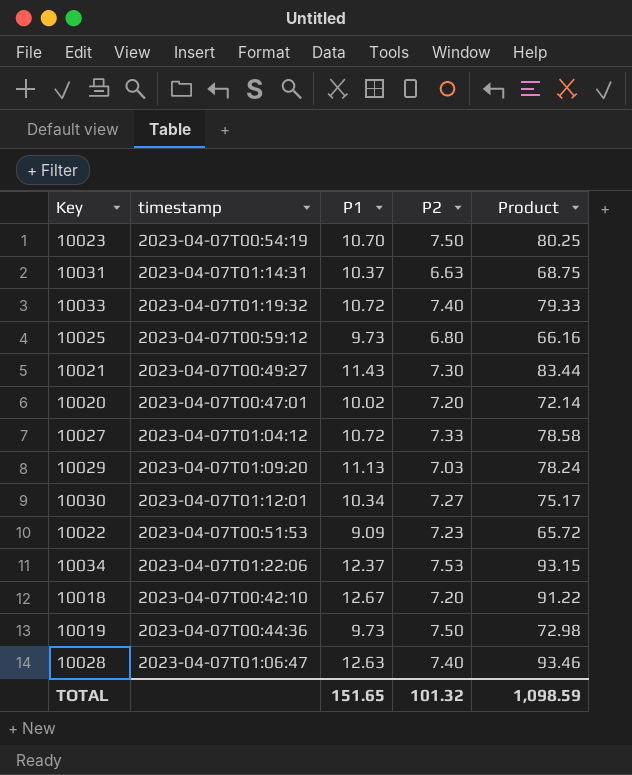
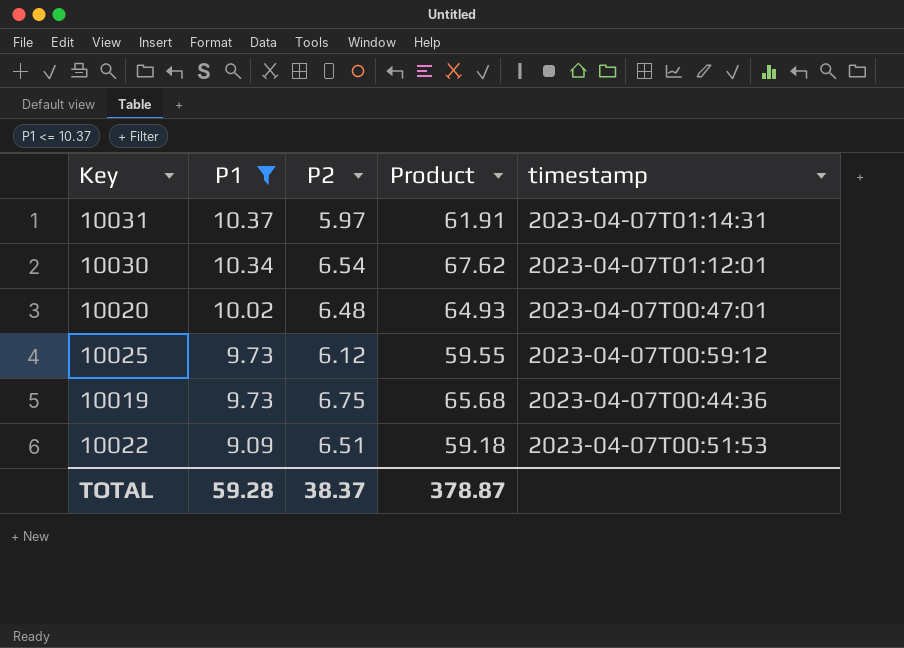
filter: none -> P1 <= 10.37
row order: none -> P1 descending
column timestamp | position: 2 -> 5
10031 | P2: 6.63 -> 5.97
10031 | Product: 68.75 -> 61.91
10030 | P2: 7.27 -> 6.54
10030 | Product: 75.17 -> 67.62
10020 | P2: 7.20 -> 6.48
10020 | Product: 72.14 -> 64.93
10025 | P2: 6.80 -> 6.12
10025 | Product: 66.16 -> 59.55
10019 | P2: 7.50 -> 6.75
10019 | Product: 72.98 -> 65.68
10022 | P2: 7.23 -> 6.51
10022 | Product: 65.72 -> 59.18
TOTAL | P1: 151.65 -> 59.28
TOTAL | P2: 101.32 -> 38.37
TOTAL | Product: 1,098.59 -> 378.87

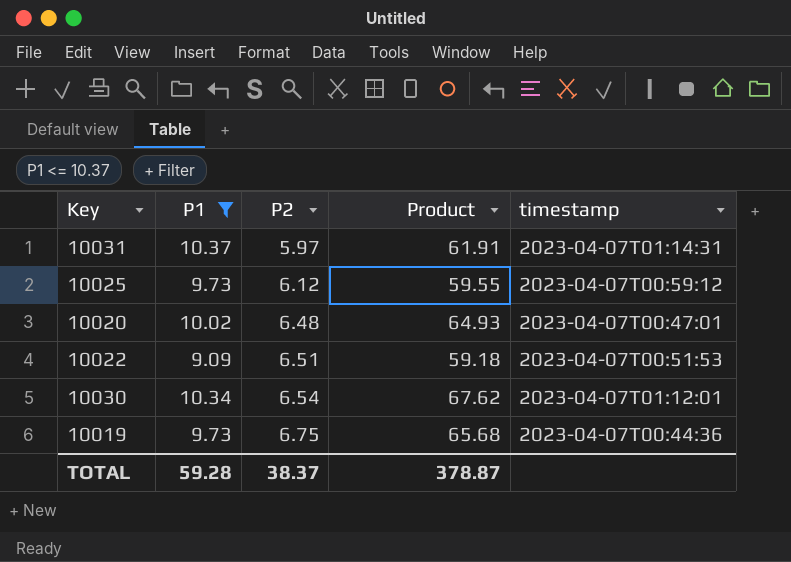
row order: P1 descending -> P2 ascending

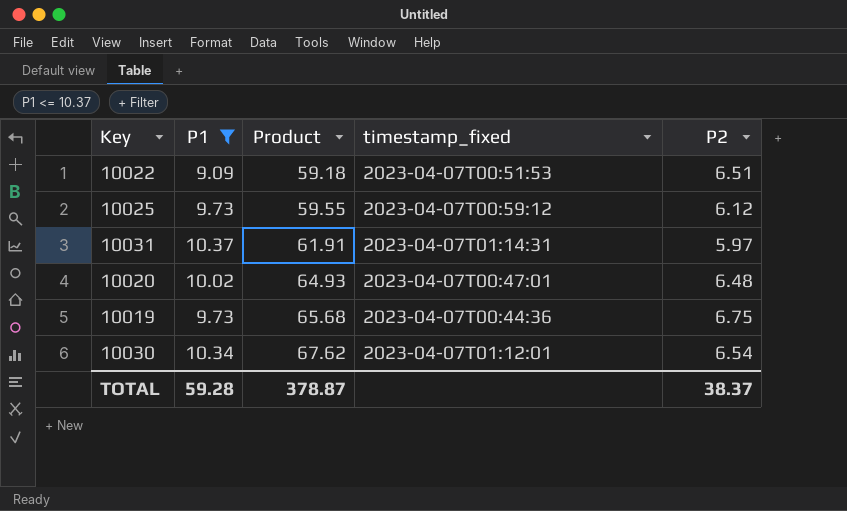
row order: P2 ascending -> Product ascending
column name: timestamp -> timestamp_fixed
column P2 | position: 3 -> 5

